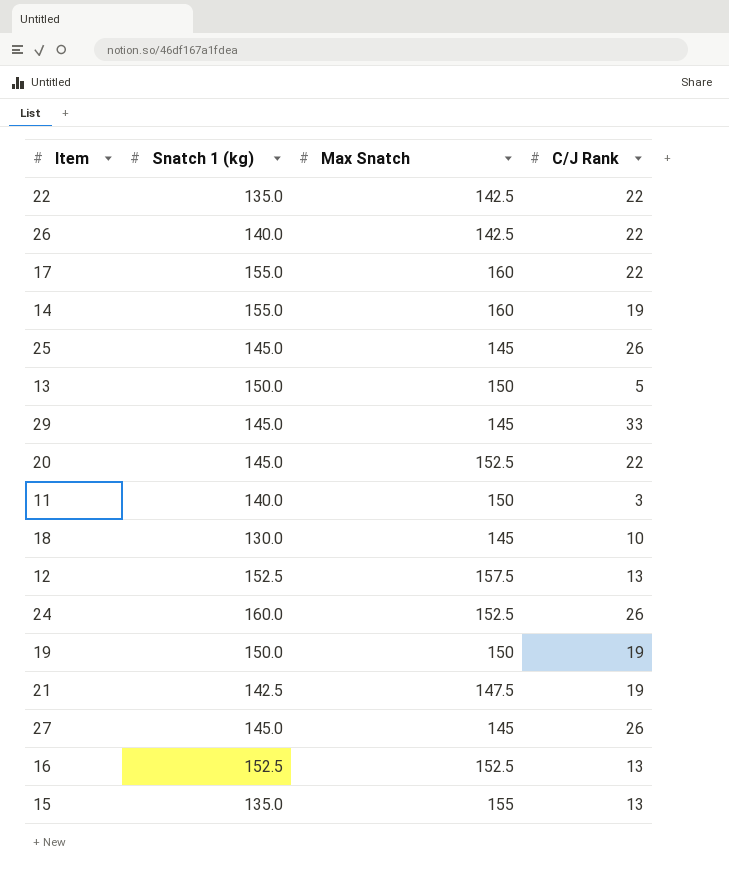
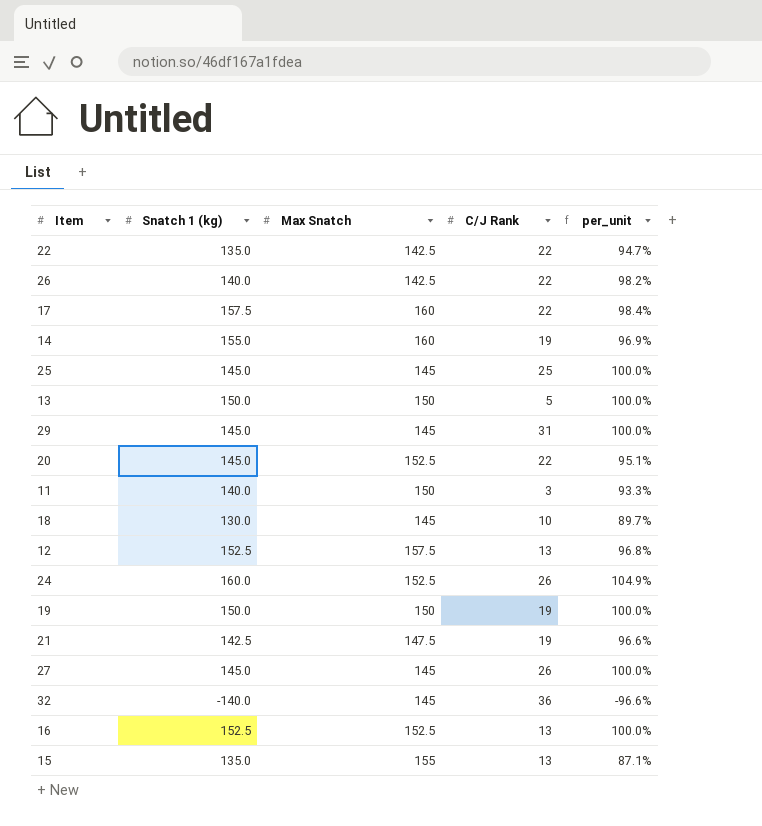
column per_unit | formula: none -> [Snatch 1 (kg)] / [Max Snatch]
17 | Snatch 1 (kg): 155.0 -> 157.5
25 | C/J Rank: 26 -> 25
29 | C/J Rank: 33 -> 31
row 32: none -> -140.0 | 145 | 36 | -96.6%

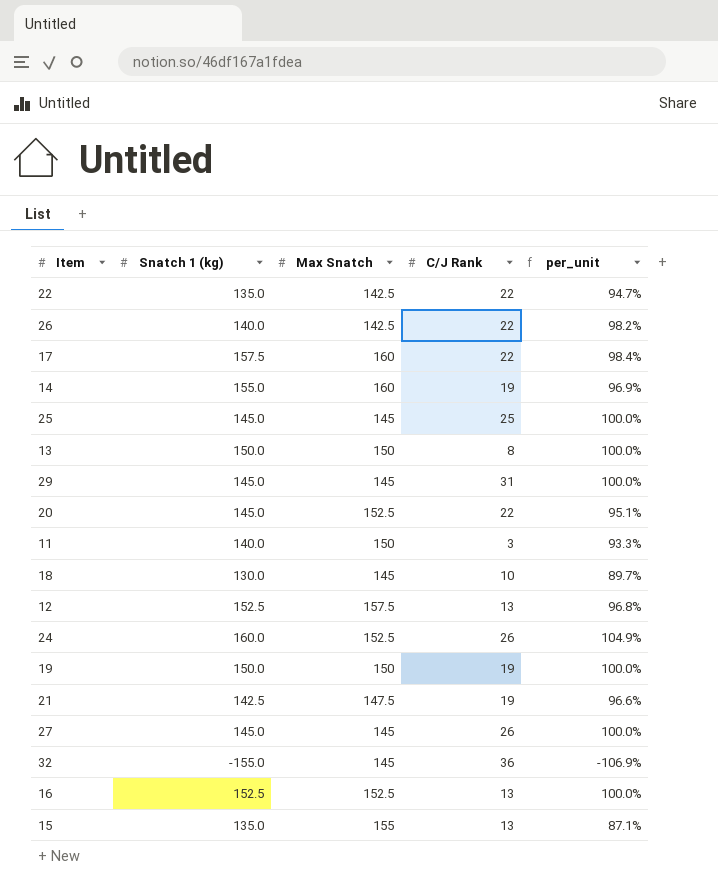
13 | C/J Rank: 5 -> 8
32 | Snatch 1 (kg): -140.0 -> -155.0
32 | per_unit: -96.6% -> -106.9%

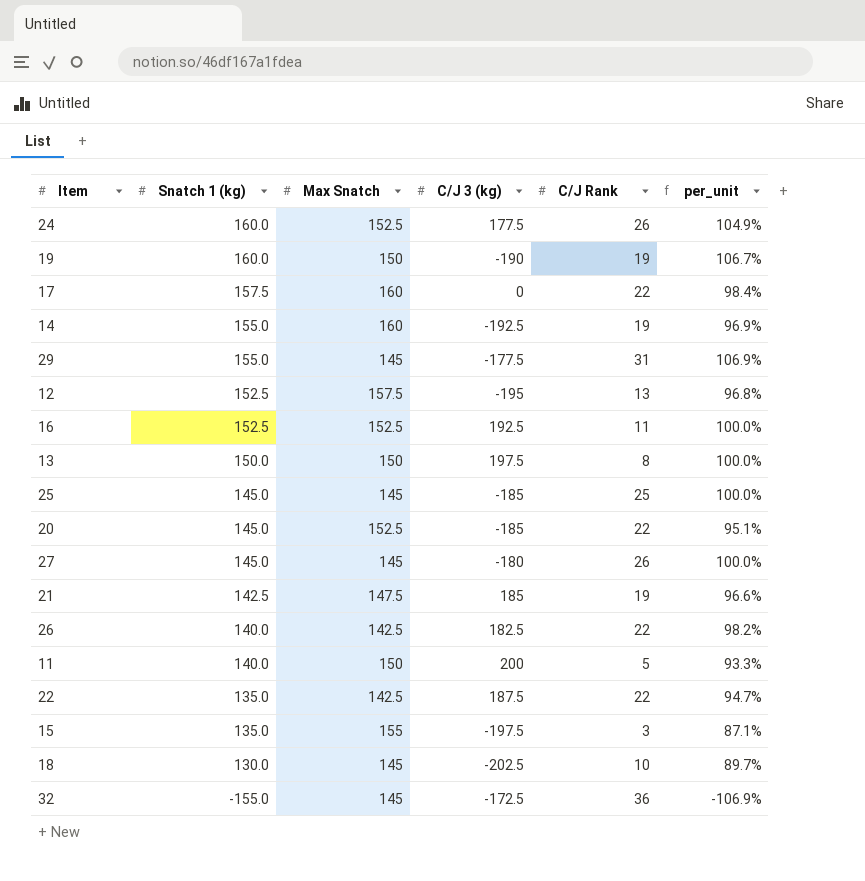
row order: none -> Snatch 1 (kg) descending
column C/J 3 (kg) | position: none -> 4
19 | Snatch 1 (kg): 150.0 -> 160.0
19 | per_unit: 100.0% -> 106.7%
29 | Snatch 1 (kg): 145.0 -> 155.0
29 | per_unit: 100.0% -> 106.9%
16 | C/J Rank: 13 -> 11
11 | C/J Rank: 3 -> 5
15 | C/J Rank: 13 -> 3

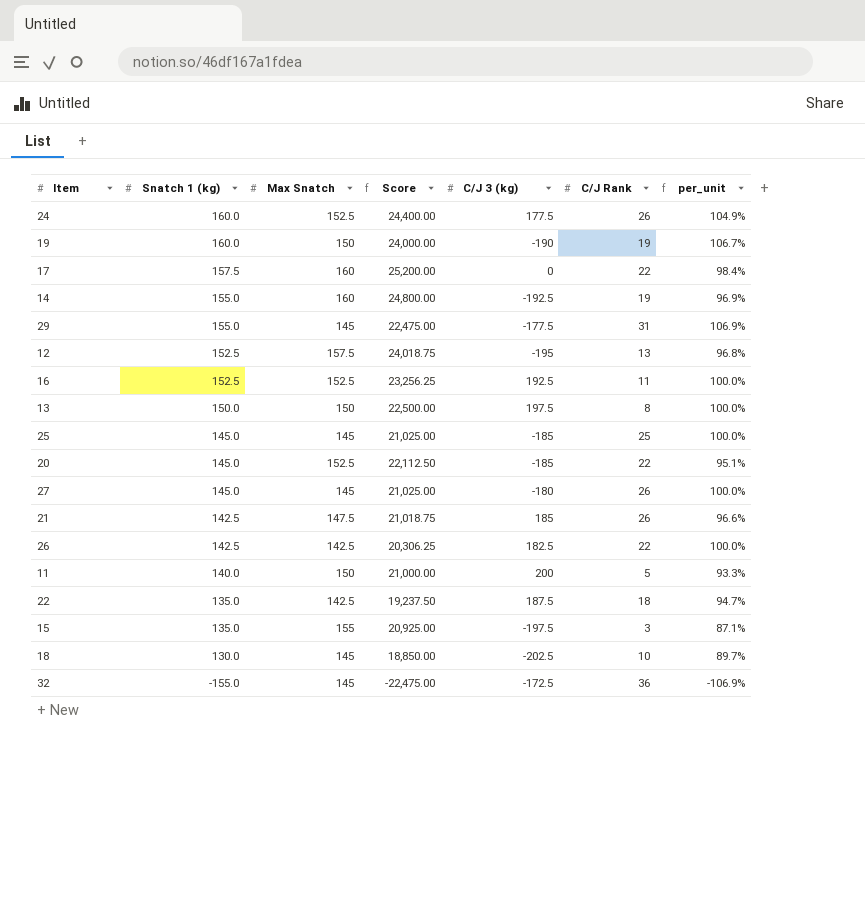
column Score | formula: none -> [Snatch 1 (kg)] * [Max Snatch]
21 | C/J Rank: 19 -> 26
26 | Snatch 1 (kg): 140.0 -> 142.5
26 | per_unit: 98.2% -> 100.0%
22 | C/J Rank: 22 -> 18

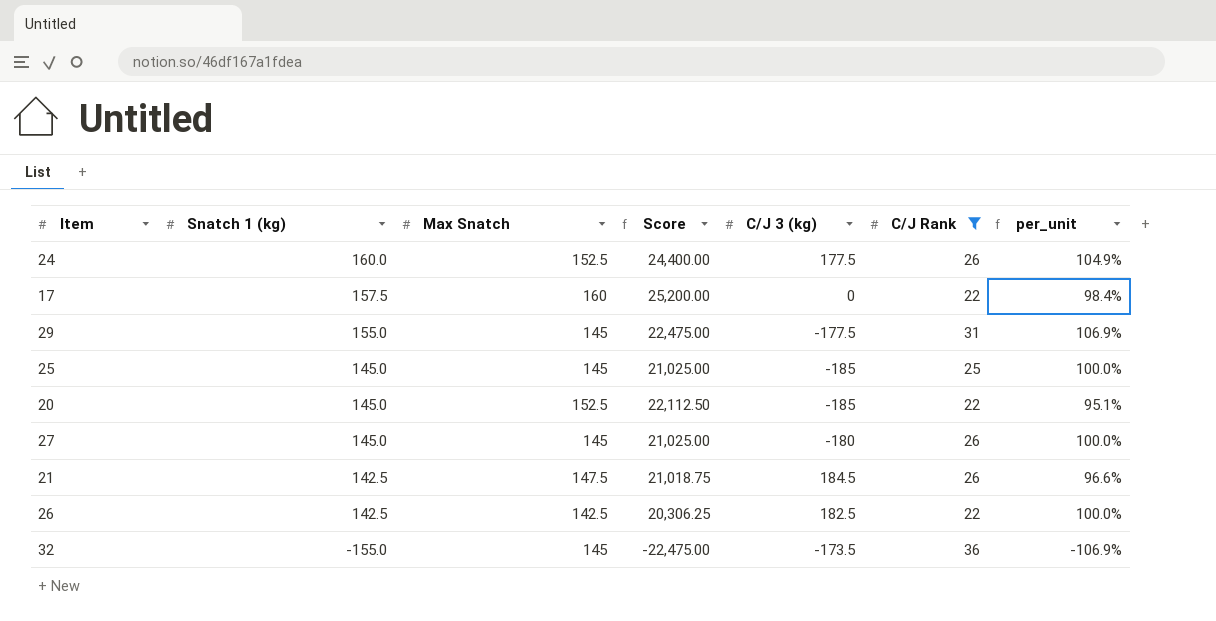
filter: none -> C/J Rank >= 22
21 | C/J 3 (kg): 185 -> 184.5
32 | C/J 3 (kg): -172.5 -> -173.5

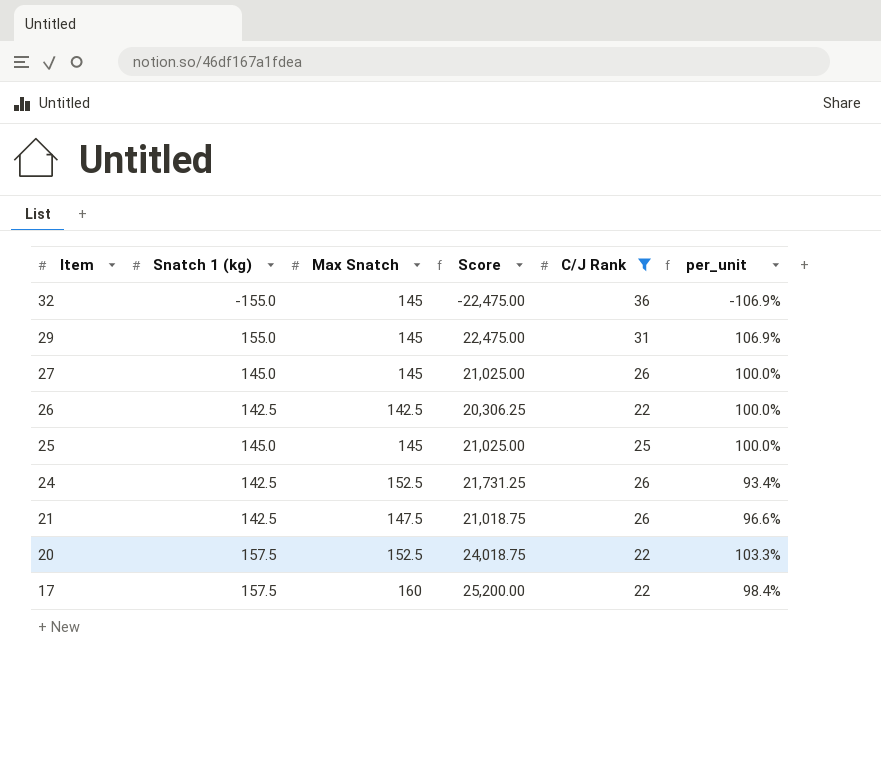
row order: Snatch 1 (kg) descending -> Item descending
column C/J 3 (kg) | position: 5 -> none
24 | Snatch 1 (kg): 160.0 -> 142.5
24 | Score: 24,400.00 -> 21,731.25
24 | per_unit: 104.9% -> 93.4%
20 | Snatch 1 (kg): 145.0 -> 157.5
20 | Score: 22,112.50 -> 24,018.75
20 | per_unit: 95.1% -> 103.3%

